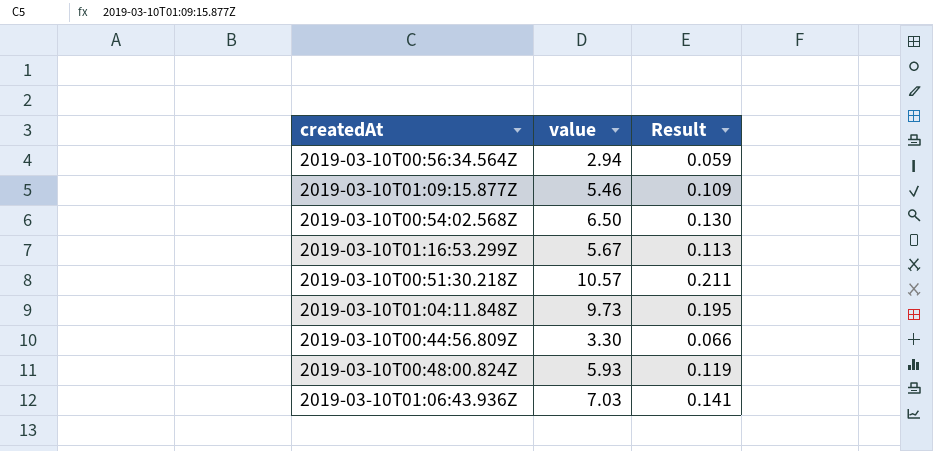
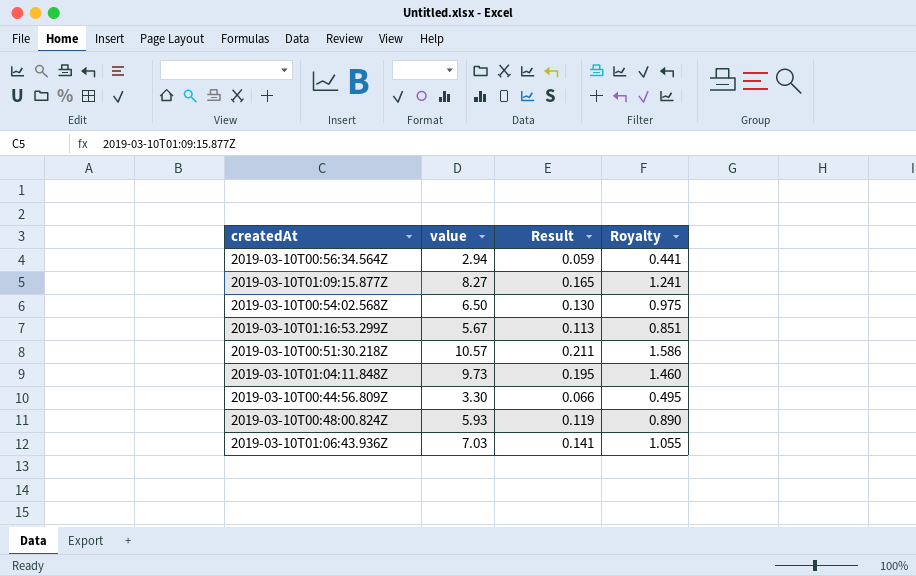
column Royalty | formula: none -> [value] * 0.15
2019-03-10T01:09:15.877Z | value: 5.46 -> 8.27
2019-03-10T01:09:15.877Z | Result: 0.109 -> 0.165

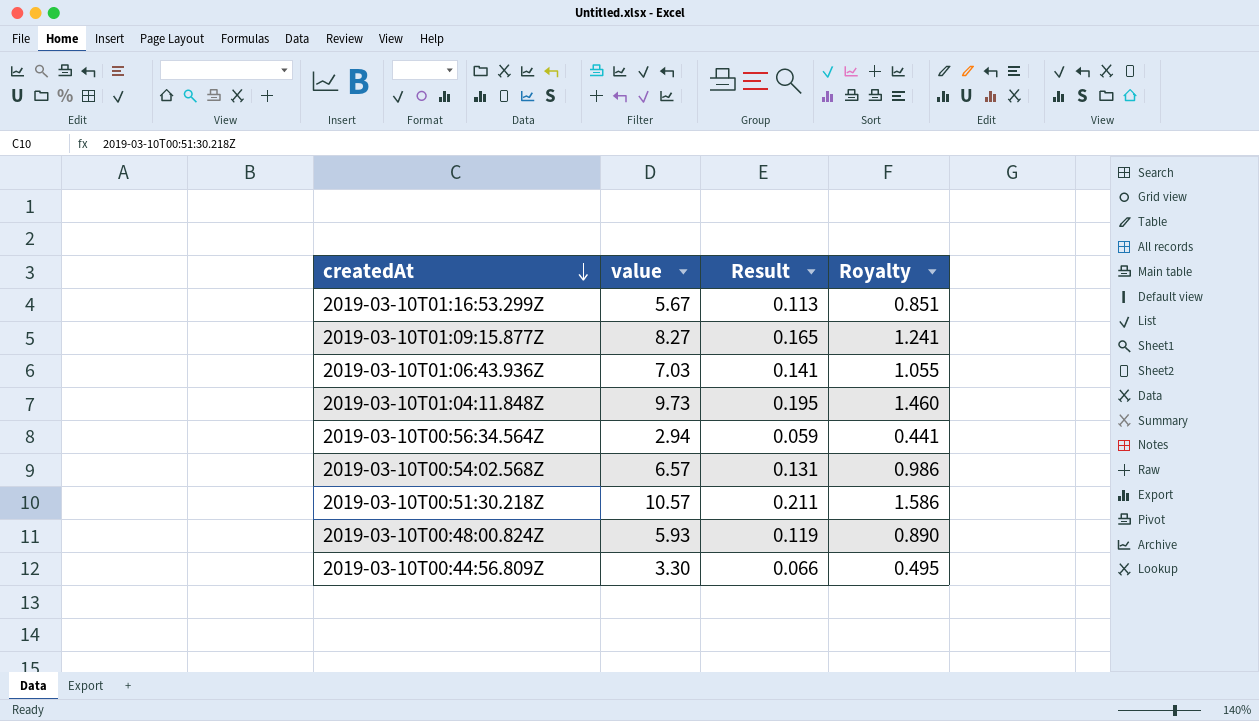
row order: none -> createdAt descending
2019-03-10T00:54:02.568Z | value: 6.50 -> 6.57
2019-03-10T00:54:02.568Z | Result: 0.130 -> 0.131
2019-03-10T00:54:02.568Z | Royalty: 0.975 -> 0.986

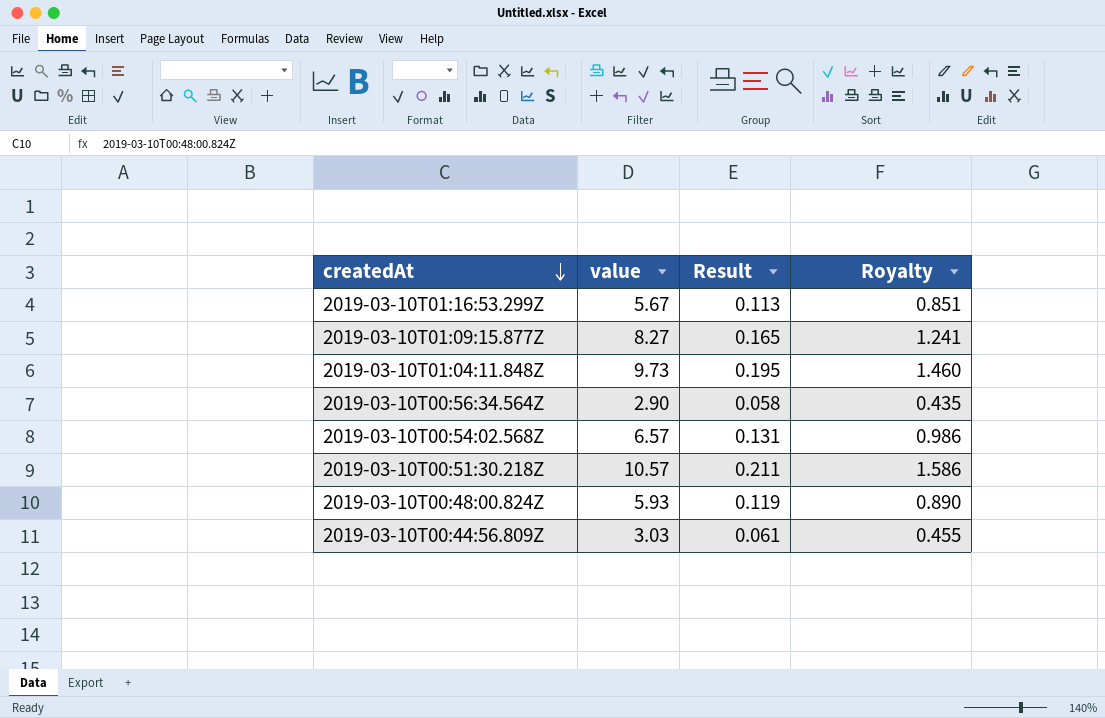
row 2019-03-10T01:06:43.936Z: 7.03 | 0.141 | 1.055 -> none
2019-03-10T00:56:34.564Z | value: 2.94 -> 2.90
2019-03-10T00:56:34.564Z | Result: 0.059 -> 0.058
2019-03-10T00:56:34.564Z | Royalty: 0.441 -> 0.435
2019-03-10T00:44:56.809Z | value: 3.30 -> 3.03
2019-03-10T00:44:56.809Z | Result: 0.066 -> 0.061
2019-03-10T00:44:56.809Z | Royalty: 0.495 -> 0.455

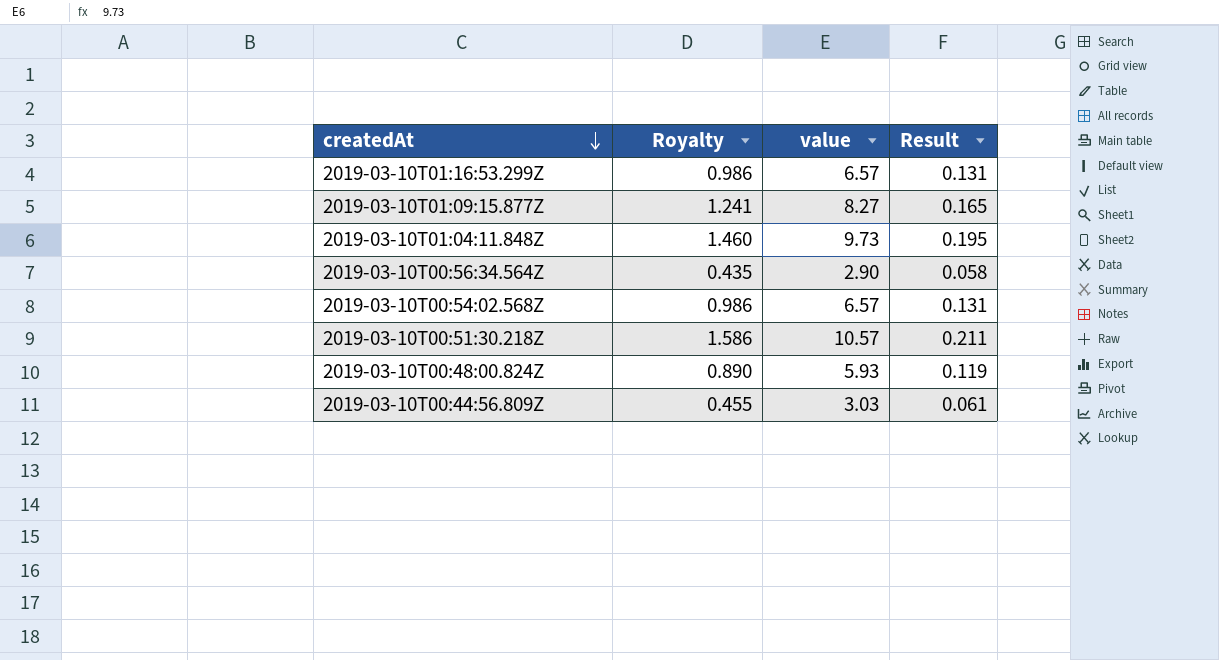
column Royalty | position: 4 -> 2
2019-03-10T01:16:53.299Z | Royalty: 0.851 -> 0.986
2019-03-10T01:16:53.299Z | value: 5.67 -> 6.57
2019-03-10T01:16:53.299Z | Result: 0.113 -> 0.131

